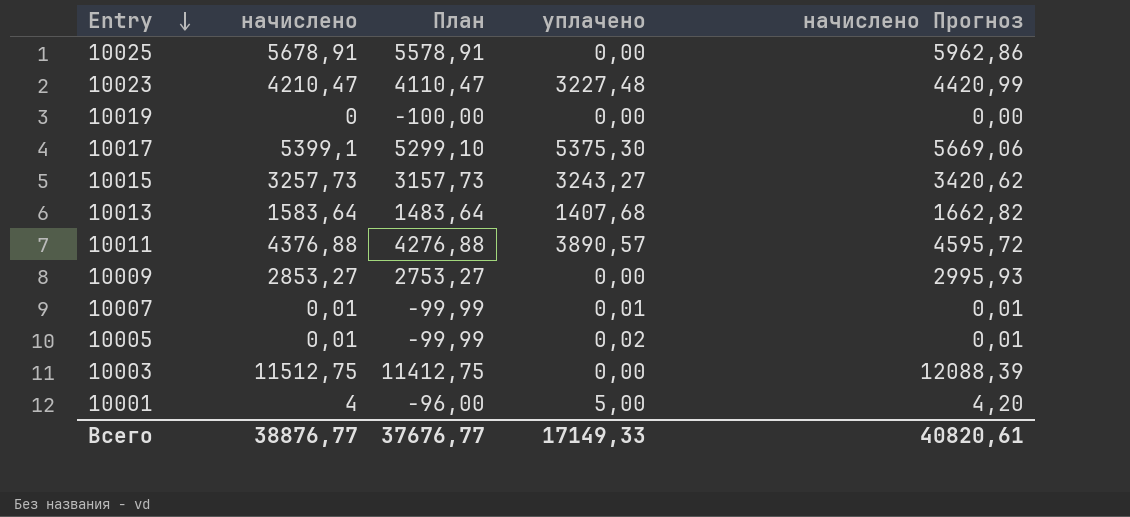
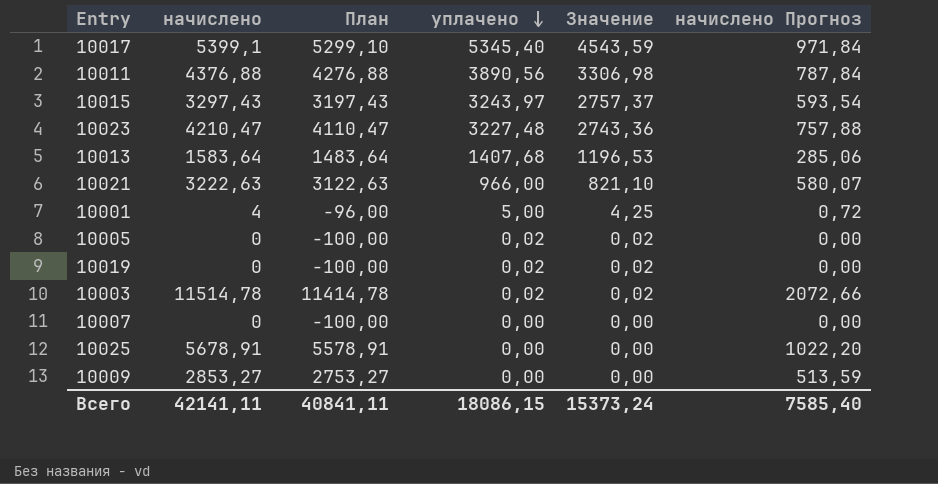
row order: Entry descending -> уплачено descending
column Значение | formula: none -> [уплачено] * 0,85
column начислено Прогноз | formula: [начислено] * 1,05 -> [начислено] * 0,18
10017 | уплачено: 5375,30 -> 5345,40
10011 | уплачено: 3890,57 -> 3890,56
10015 | начислено: 3257,73 -> 3297,43
10015 | План: 3157,73 -> 3197,43
10015 | уплачено: 3243,27 -> 3243,97
row 10021: none -> 3222,63 | 3122,63 | 966,00 | 821,10 | 580,07
10005 | начислено: 0,01 -> 0
10005 | План: -99,99 -> -100,00
10019 | уплачено: 0,00 -> 0,02
10003 | начислено: 11512,75 -> 11514,78
10003 | План: 11412,75 -> 11414,78
10003 | уплачено: 0,00 -> 0,02
10007 | начислено: 0,01 -> 0
10007 | План: -99,99 -> -100,00
10007 | уплачено: 0,01 -> 0,00
Всего | начислено: 38876,77 -> 42141,11
Всего | План: 37676,77 -> 40841,11
Всего | уплачено: 17149,33 -> 18086,15
Всего | начислено Прогноз: 40820,61 -> 7585,40

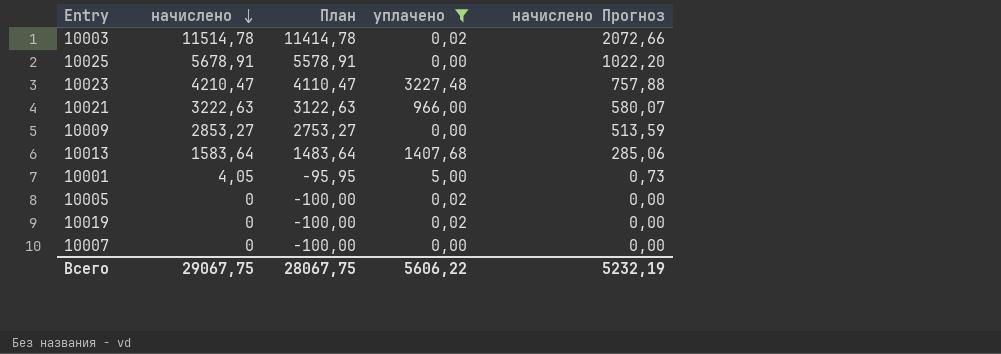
filter: none -> уплачено <= 3227,48
row order: уплачено descending -> начислено descending
column Значение | formula: [уплачено] * 0,85 -> none
10001 | начислено: 4 -> 4,05
10001 | План: -96,00 -> -95,95
10001 | начислено Прогноз: 0,72 -> 0,73
Всего | начислено: 42141,11 -> 29067,75
Всего | План: 40841,11 -> 28067,75
Всего | уплачено: 18086,15 -> 5606,22
Всего | начислено Прогноз: 7585,40 -> 5232,19

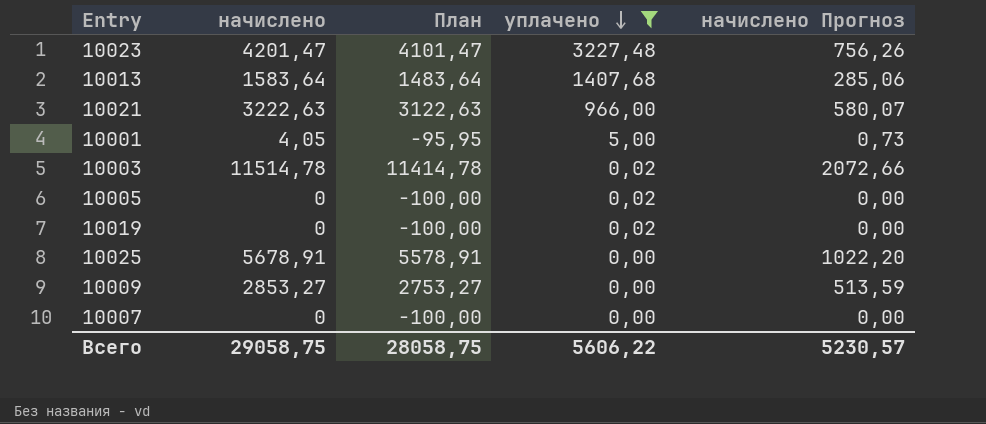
row order: начислено descending -> уплачено descending
10023 | начислено: 4210,47 -> 4201,47
10023 | План: 4110,47 -> 4101,47
10023 | начислено Прогноз: 757,88 -> 756,26
Всего | начислено: 29067,75 -> 29058,75
Всего | План: 28067,75 -> 28058,75
Всего | начислено Прогноз: 5232,19 -> 5230,57

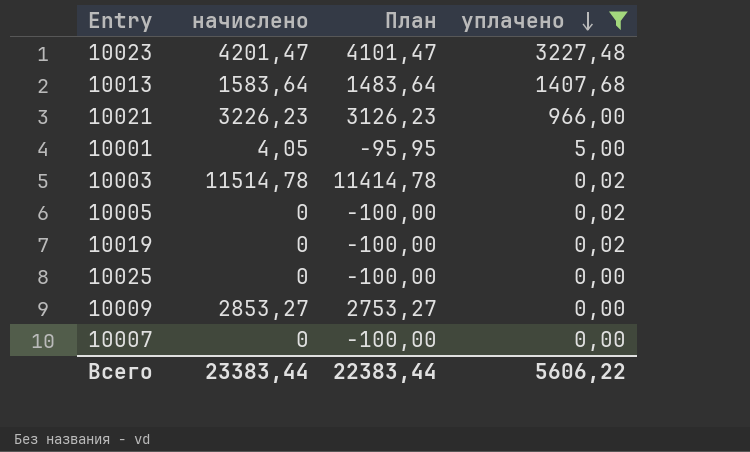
column начислено Прогноз | formula: [начислено] * 0,18 -> none
10021 | начислено: 3222,63 -> 3226,23
10021 | План: 3122,63 -> 3126,23
10025 | начислено: 5678,91 -> 0
10025 | План: 5578,91 -> -100,00
Всего | начислено: 29058,75 -> 23383,44
Всего | План: 28058,75 -> 22383,44

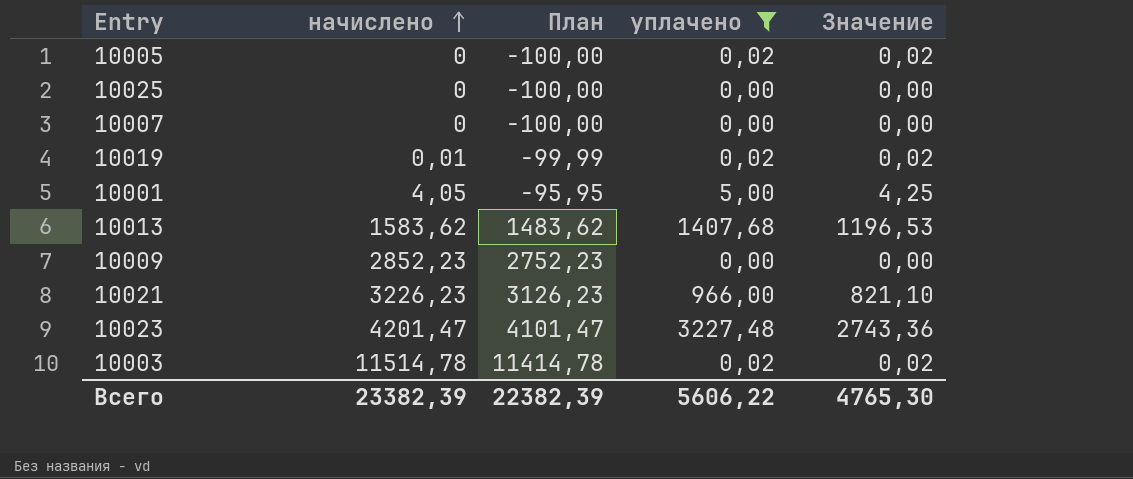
row order: уплачено descending -> начислено ascending
column Значение | formula: none -> [уплачено] * 0,85
10019 | начислено: 0 -> 0,01
10019 | План: -100,00 -> -99,99
10013 | начислено: 1583,64 -> 1583,62
10013 | План: 1483,64 -> 1483,62
10009 | начислено: 2853,27 -> 2852,23
10009 | План: 2753,27 -> 2752,23
Всего | начислено: 23383,44 -> 23382,39
Всего | План: 22383,44 -> 22382,39

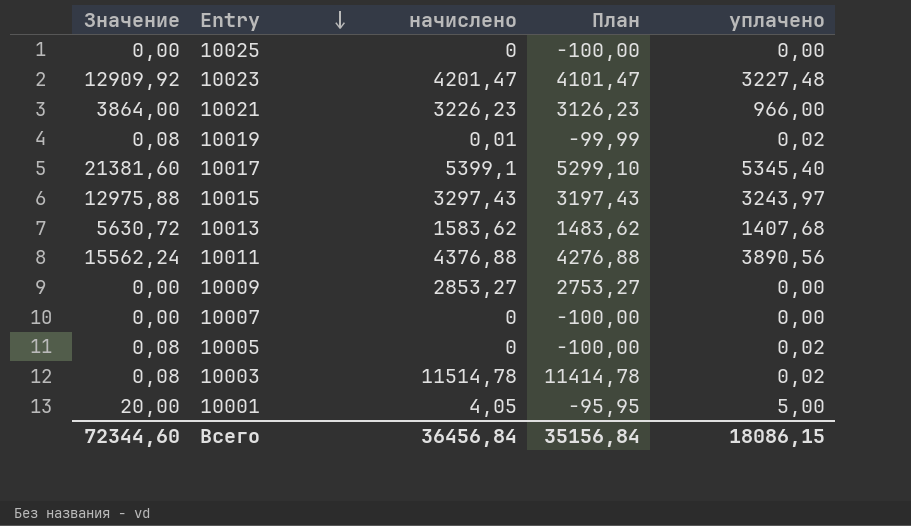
filter: уплачено <= 3227,48 -> none
row order: начислено ascending -> Entry descending
column Значение | formula: [уплачено] * 0,85 -> [уплачено] * 4
column Значение | position: 5 -> 1
10009 | начислено: 2852,23 -> 2853,27
10009 | План: 2752,23 -> 2753,27
Всего | Значение: 4765,30 -> 72344,60
Всего | начислено: 23382,39 -> 36456,84
Всего | План: 22382,39 -> 35156,84
Всего | уплачено: 5606,22 -> 18086,15

